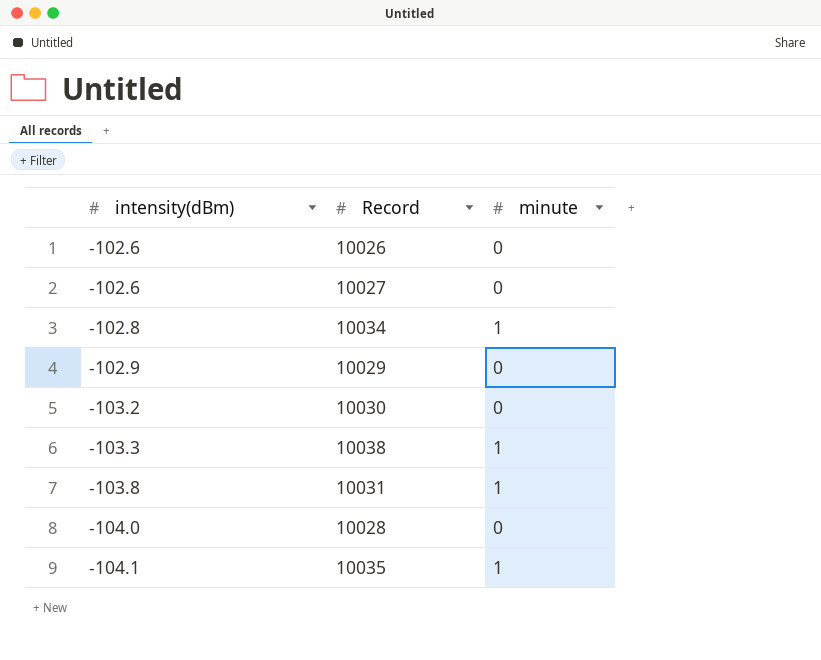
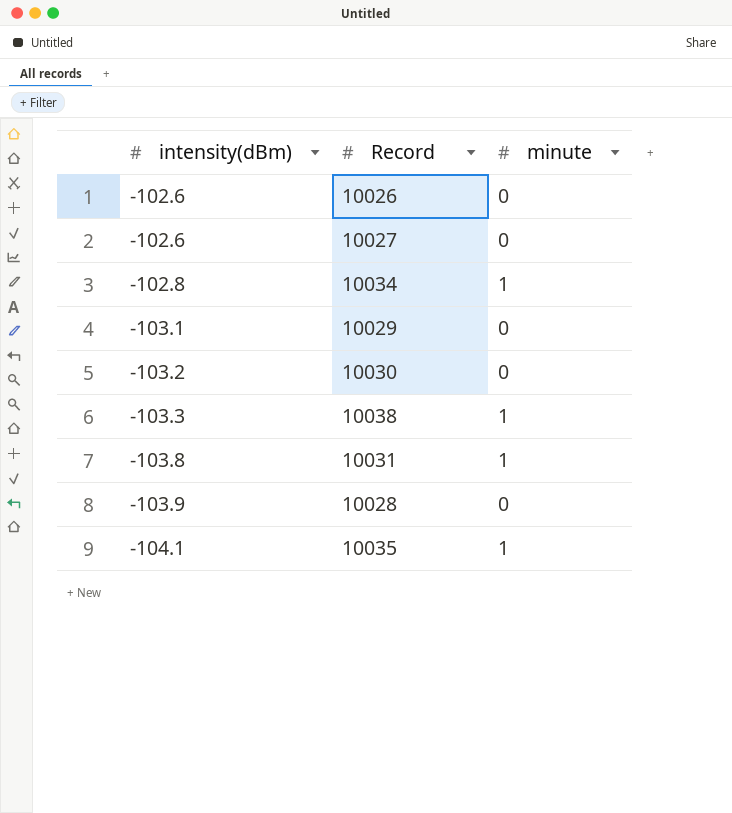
10029 | intensity(dBm): -102.9 -> -103.1
10028 | intensity(dBm): -104.0 -> -103.9

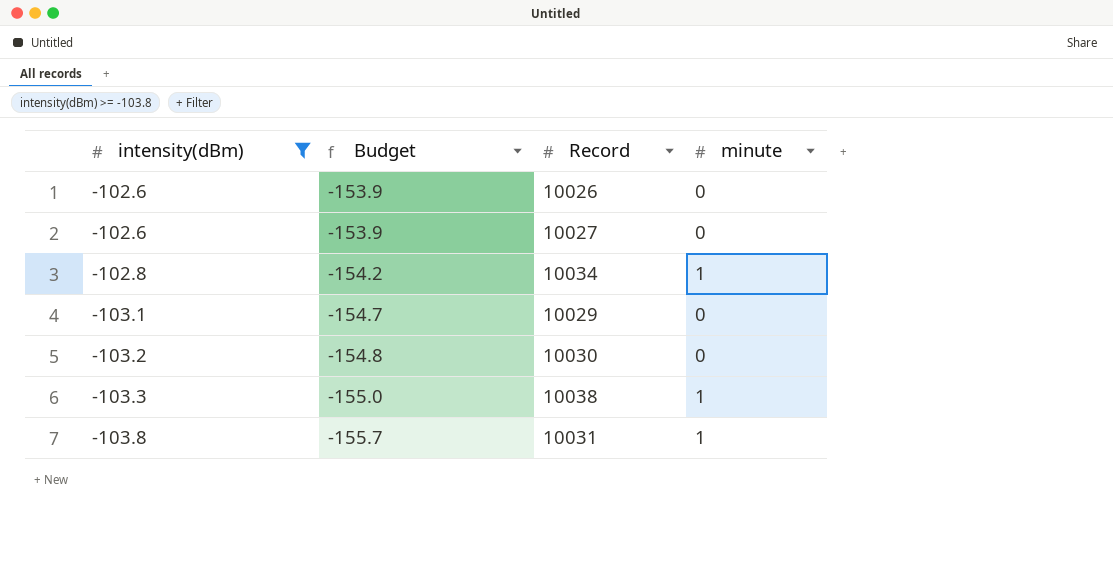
filter: none -> intensity(dBm) >= -103.8
column Budget | formula: none -> [intensity(dBm)] * 1.5

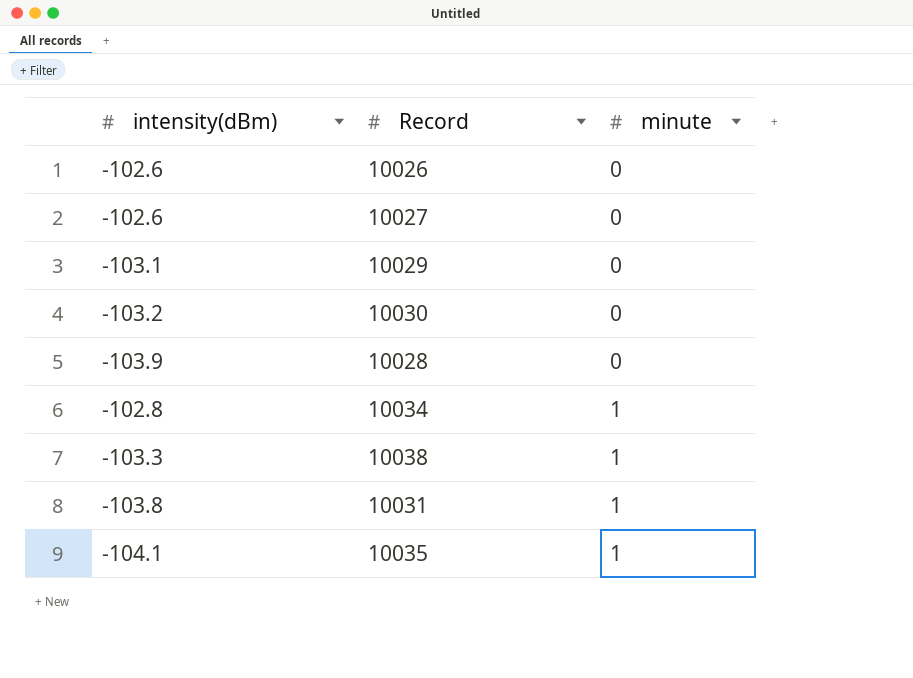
filter: intensity(dBm) >= -103.8 -> none
row order: intensity(dBm) descending -> minute ascending
column Budget | formula: [intensity(dBm)] * 1.5 -> none

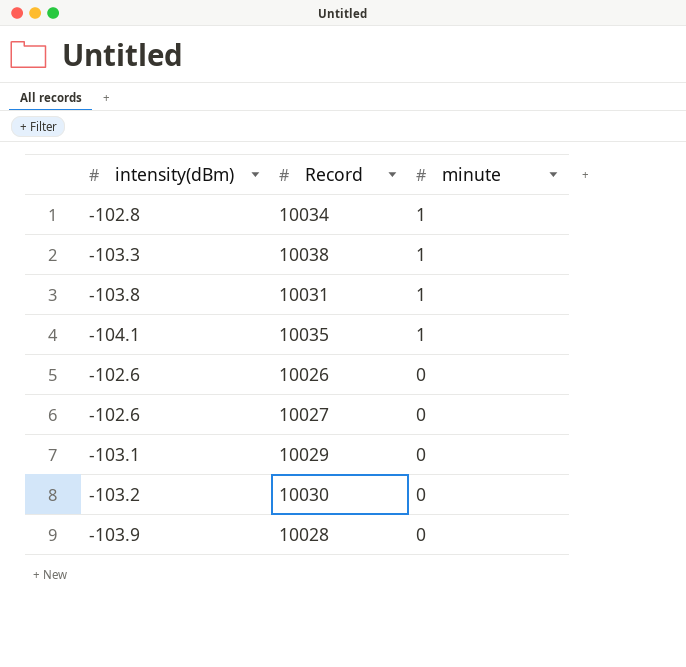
row order: minute ascending -> minute descending

